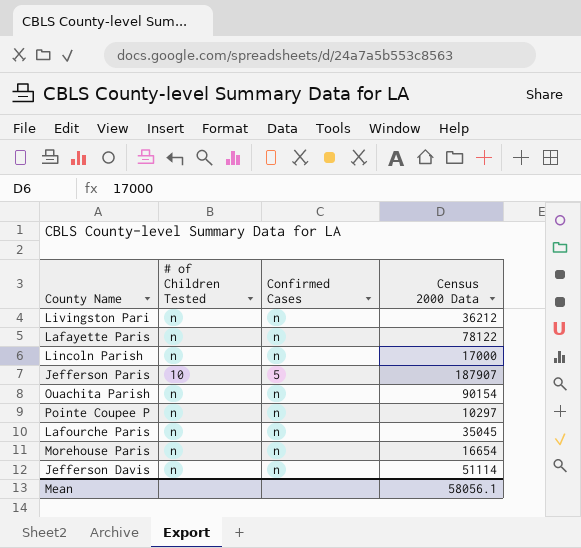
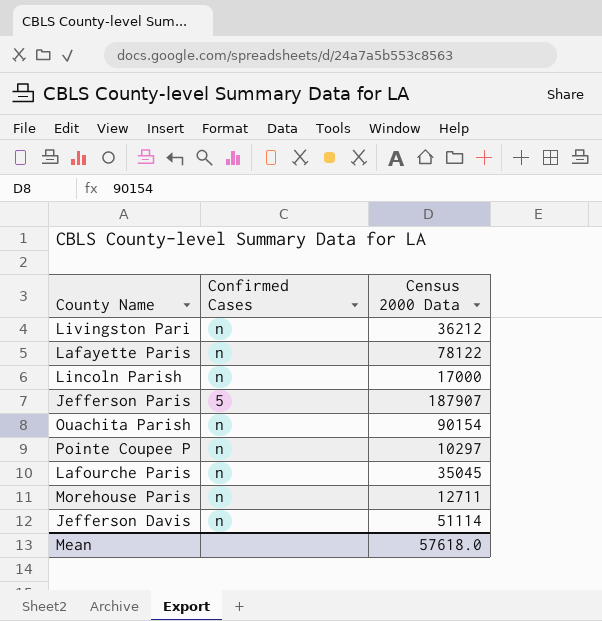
column # of Children Tested | position: 2 -> none
Morehouse Paris | Census 2000 Data: 16654 -> 12711
Mean | Census 2000 Data: 58056.1 -> 57618.0

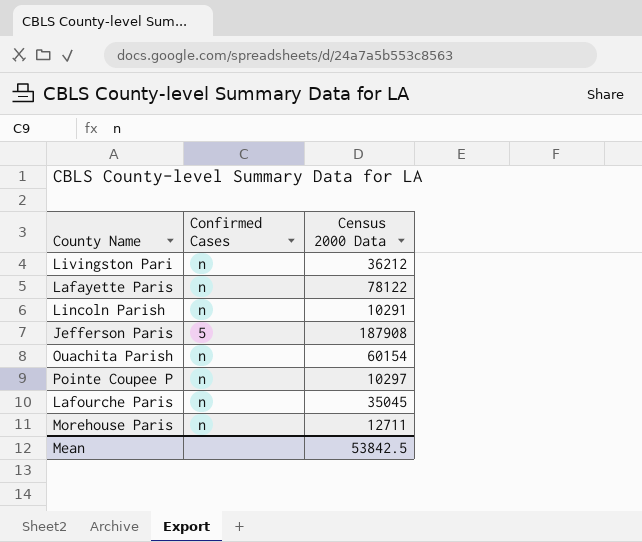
row Jefferson Davis: n | 51114 -> none
Lincoln Parish | Census 2000 Data: 17000 -> 10291
Jefferson Paris | Census 2000 Data: 187907 -> 187908
Ouachita Parish | Census 2000 Data: 90154 -> 60154
Mean | Census 2000 Data: 57618.0 -> 53842.5

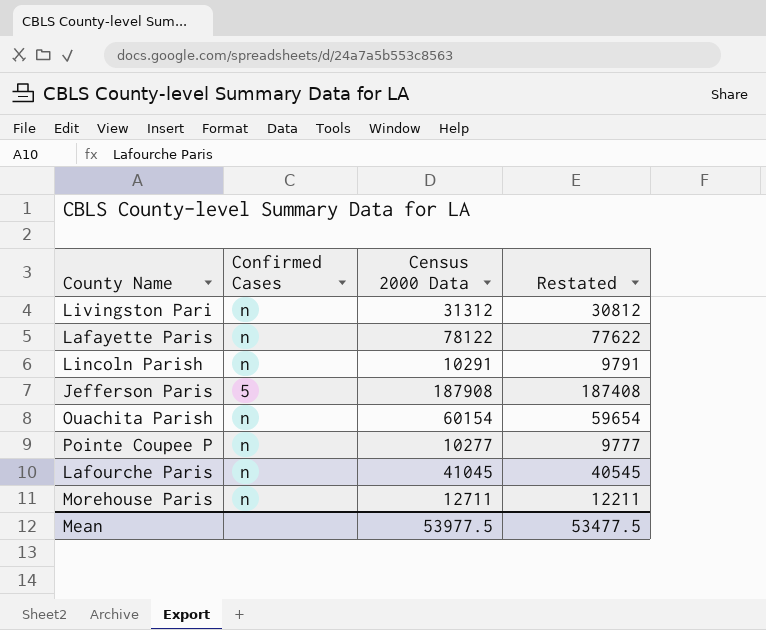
column Restated | formula: none -> [Census 2000 Data] - 500
Livingston Pari | Census 2000 Data: 36212 -> 31312
Pointe Coupee P | Census 2000 Data: 10297 -> 10277
Lafourche Paris | Census 2000 Data: 35045 -> 41045
Mean | Census 2000 Data: 53842.5 -> 53977.5

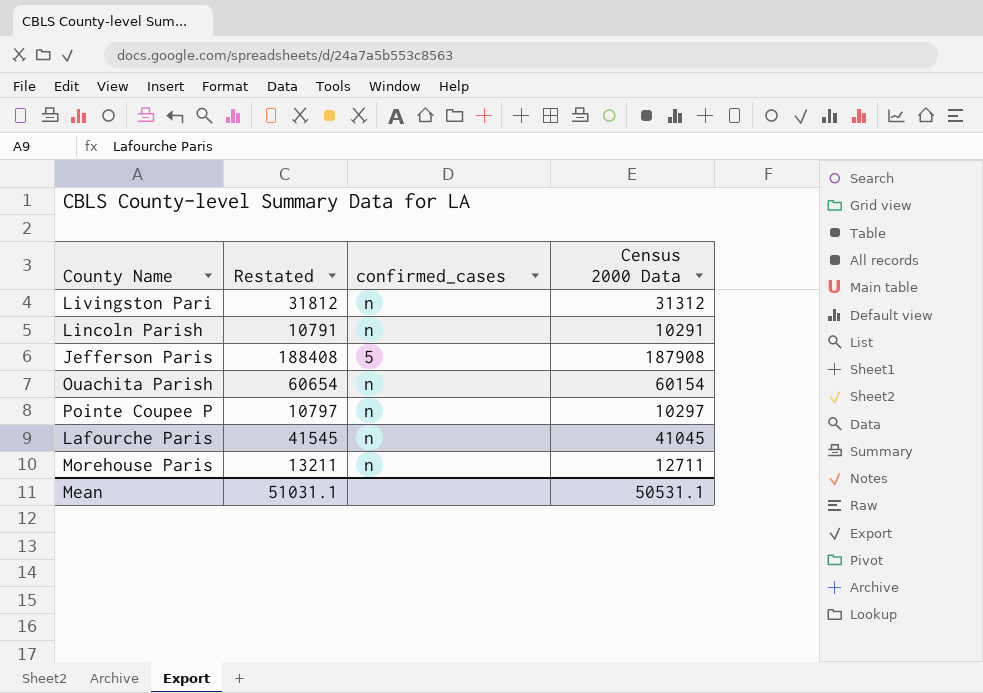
column Restated | formula: [Census 2000 Data] - 500 -> [Census 2000 Data] + 500
column Restated | position: 4 -> 2
column name: Confirmed Cases -> confirmed_cases
row Lafayette Paris: n | 78122 | 77622 -> none
Pointe Coupee P | Census 2000 Data: 10277 -> 10297
Mean | Restated: 53477.5 -> 51031.1
Mean | Census 2000 Data: 53977.5 -> 50531.1

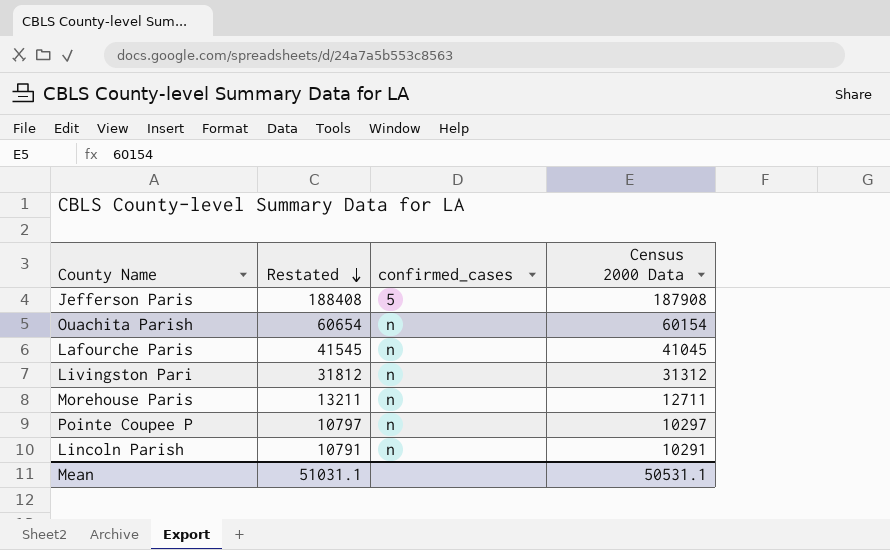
row order: none -> Restated descending

